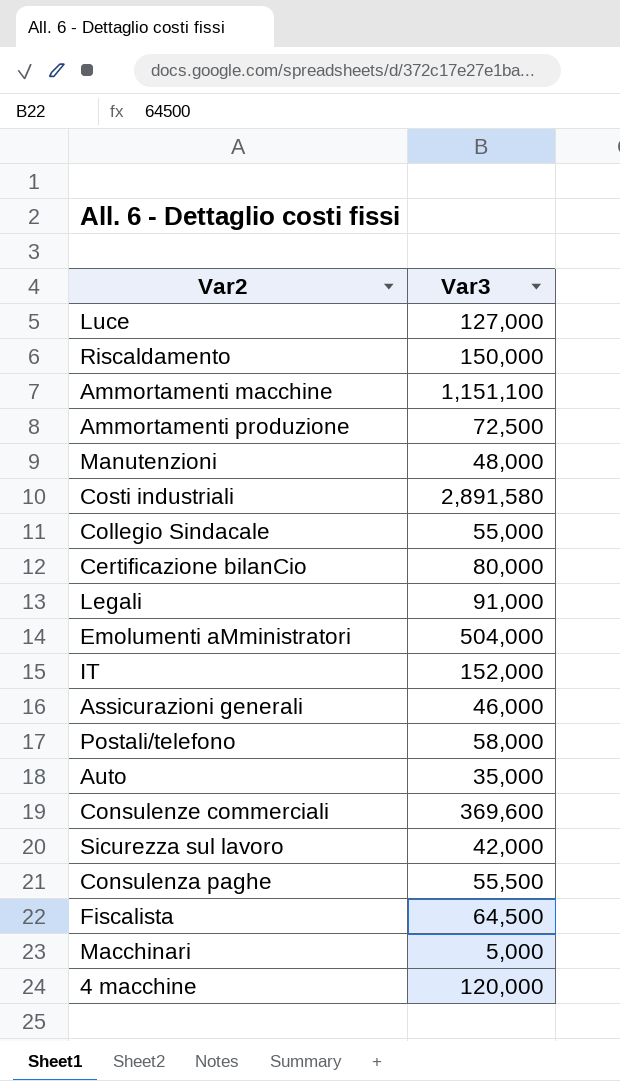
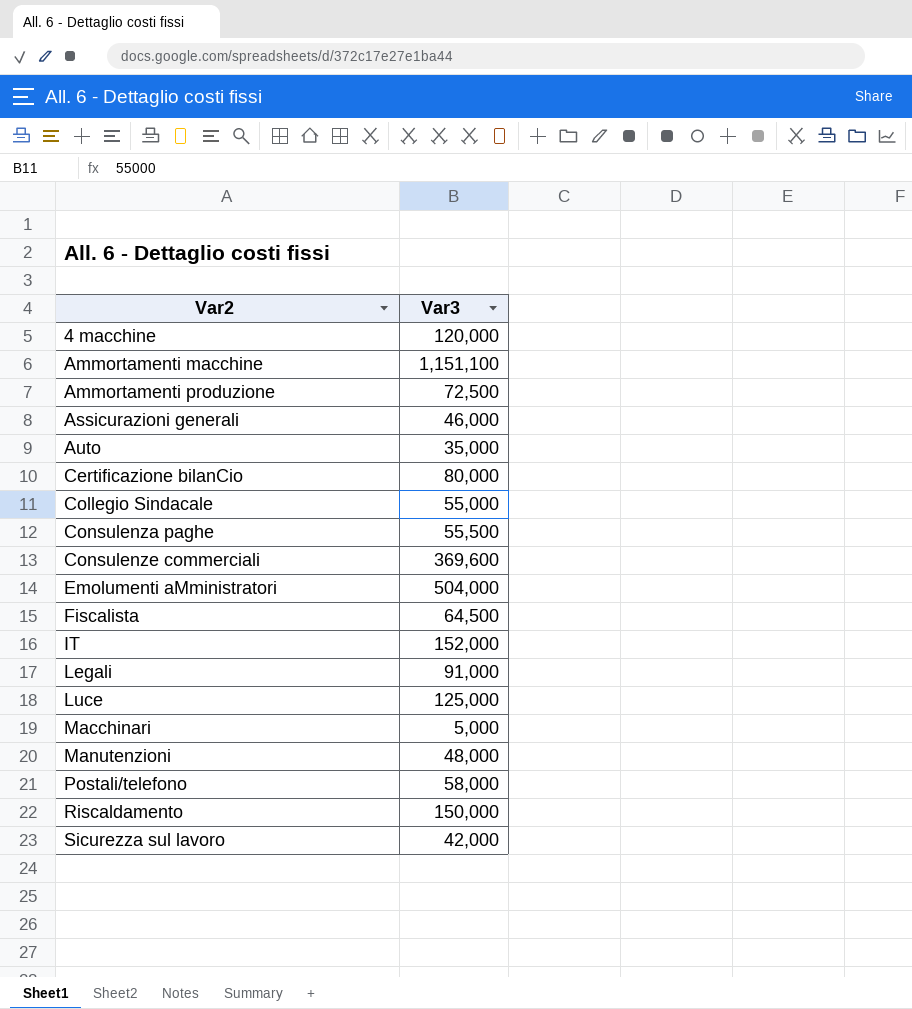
row order: none -> Var2 ascending
row Costi industriali: 2,891,580 -> none
Luce | Var3: 127,000 -> 125,000

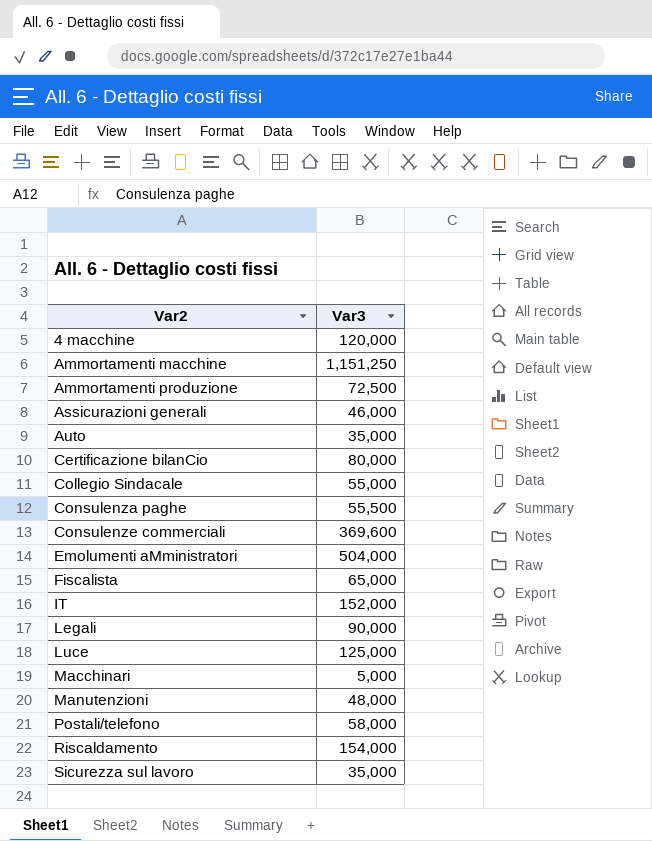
Ammortamenti macchine | Var3: 1,151,100 -> 1,151,250
Fiscalista | Var3: 64,500 -> 65,000
Legali | Var3: 91,000 -> 90,000
Riscaldamento | Var3: 150,000 -> 154,000
Sicurezza sul lavoro | Var3: 42,000 -> 35,000

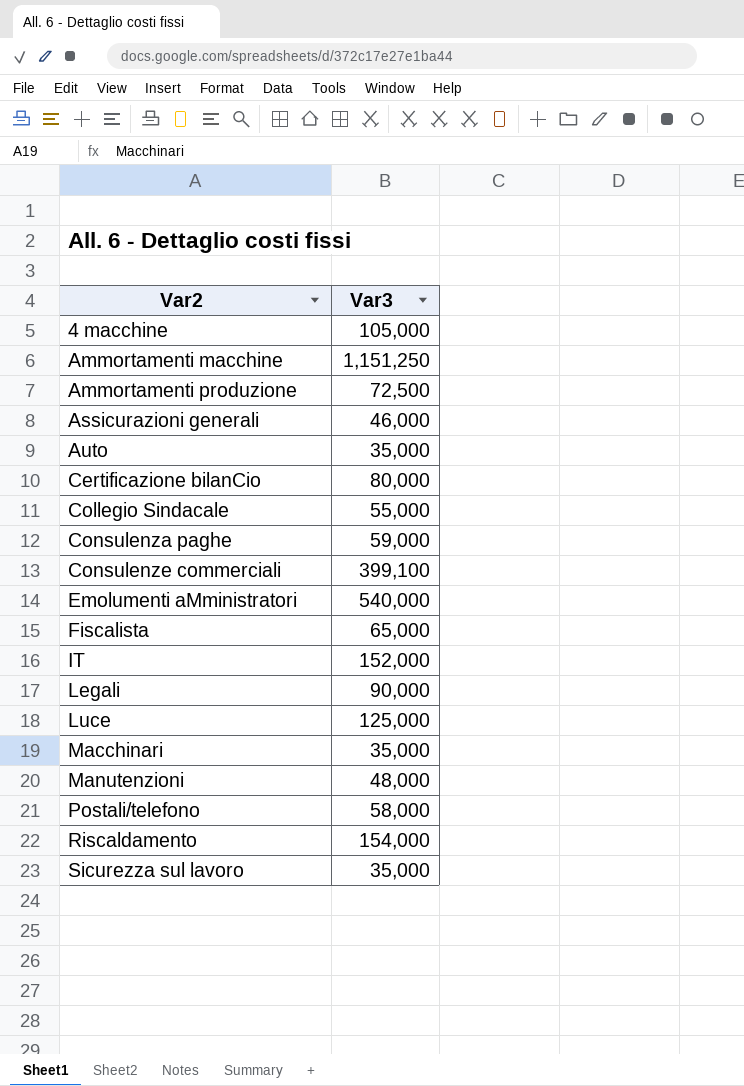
4 macchine | Var3: 120,000 -> 105,000
Consulenza paghe | Var3: 55,500 -> 59,000
Consulenze commerciali | Var3: 369,600 -> 399,100
Emolumenti aMministratori | Var3: 504,000 -> 540,000
Macchinari | Var3: 5,000 -> 35,000

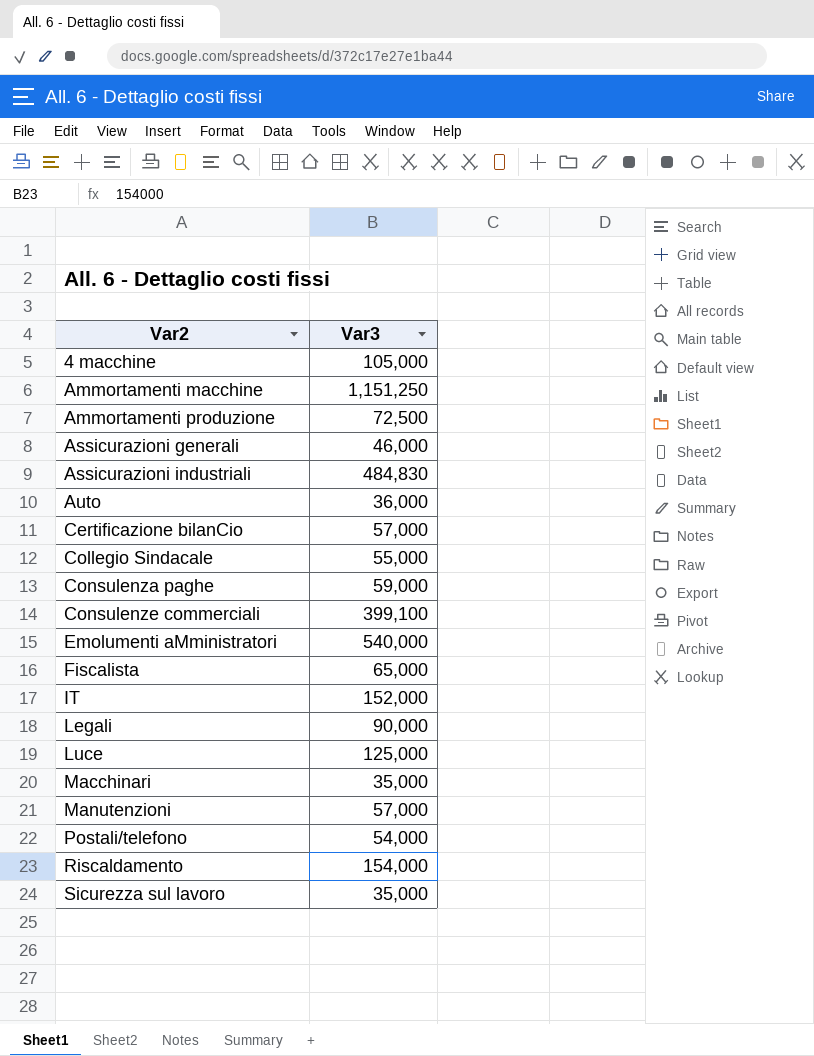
row Assicurazioni industriali: none -> 484,830
Auto | Var3: 35,000 -> 36,000
Certificazione bilanCio | Var3: 80,000 -> 57,000
Manutenzioni | Var3: 48,000 -> 57,000
Postali/telefono | Var3: 58,000 -> 54,000

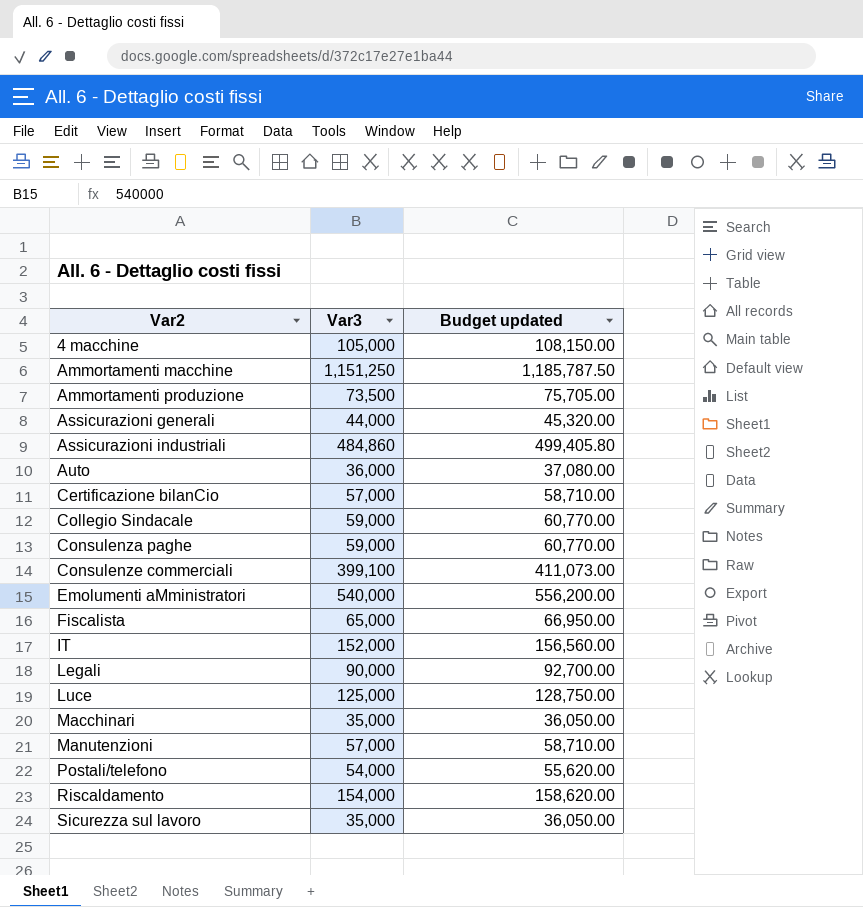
column Budget updated | formula: none -> [Var3] * 1.03
Ammortamenti produzione | Var3: 72,500 -> 73,500
Assicurazioni generali | Var3: 46,000 -> 44,000
Assicurazioni industriali | Var3: 484,830 -> 484,860
Collegio Sindacale | Var3: 55,000 -> 59,000

